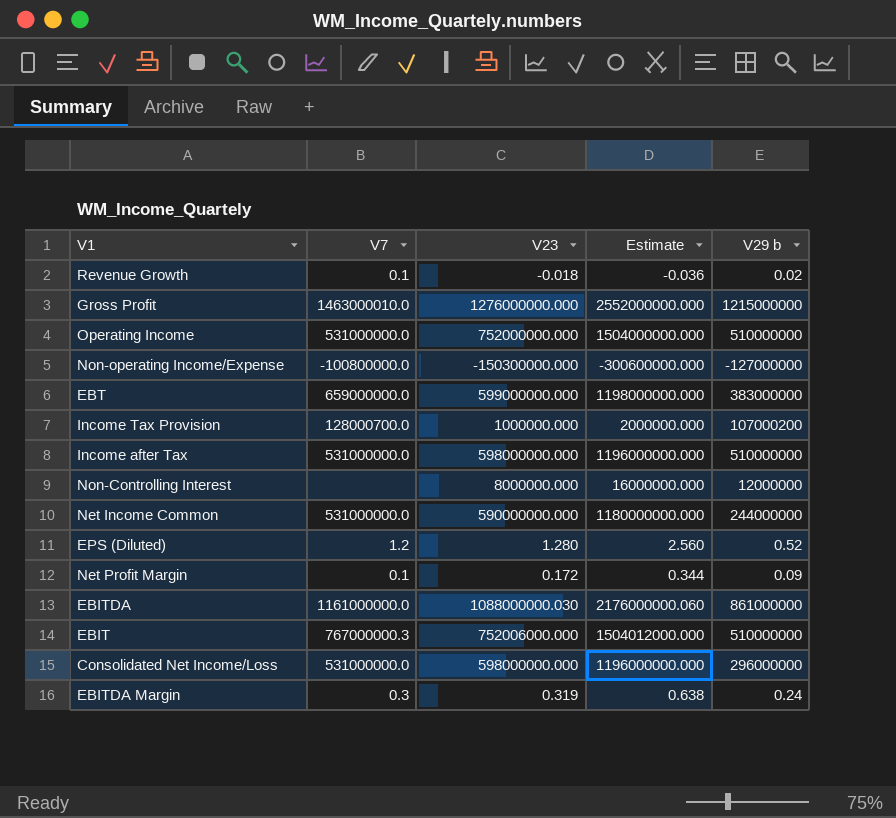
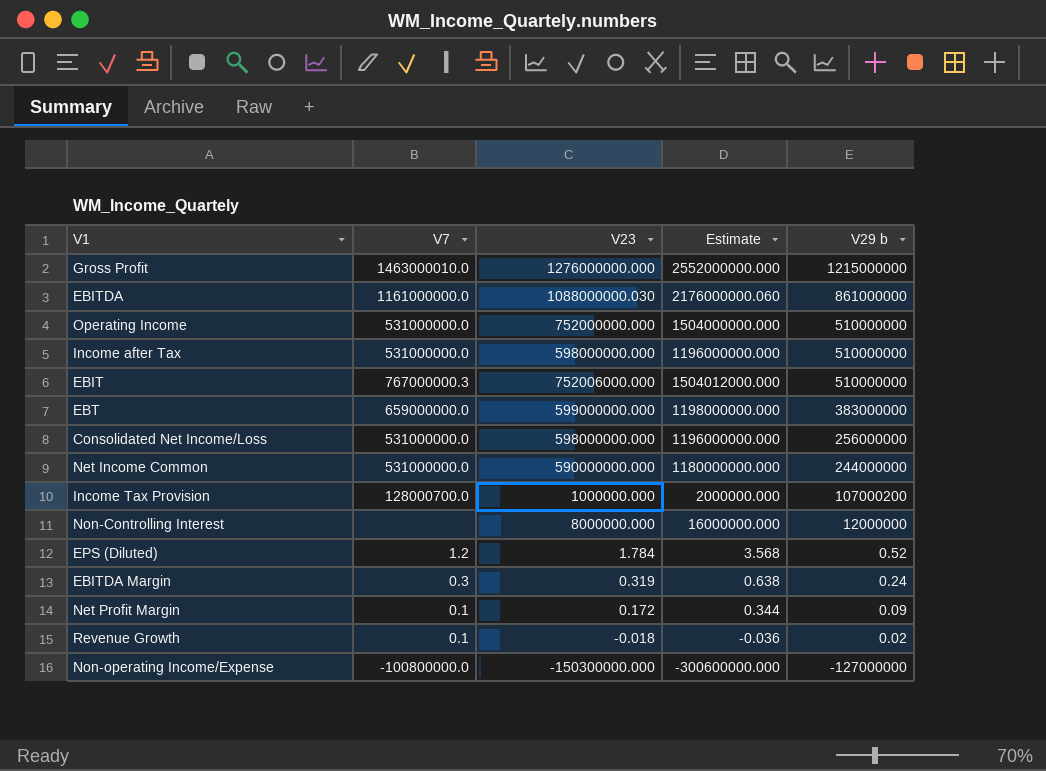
row order: none -> V29 b descending
Consolidated Net Income/Loss | V29 b: 296000000 -> 256000000
EPS (Diluted) | V23: 1.280 -> 1.784
EPS (Diluted) | Estimate: 2.560 -> 3.568

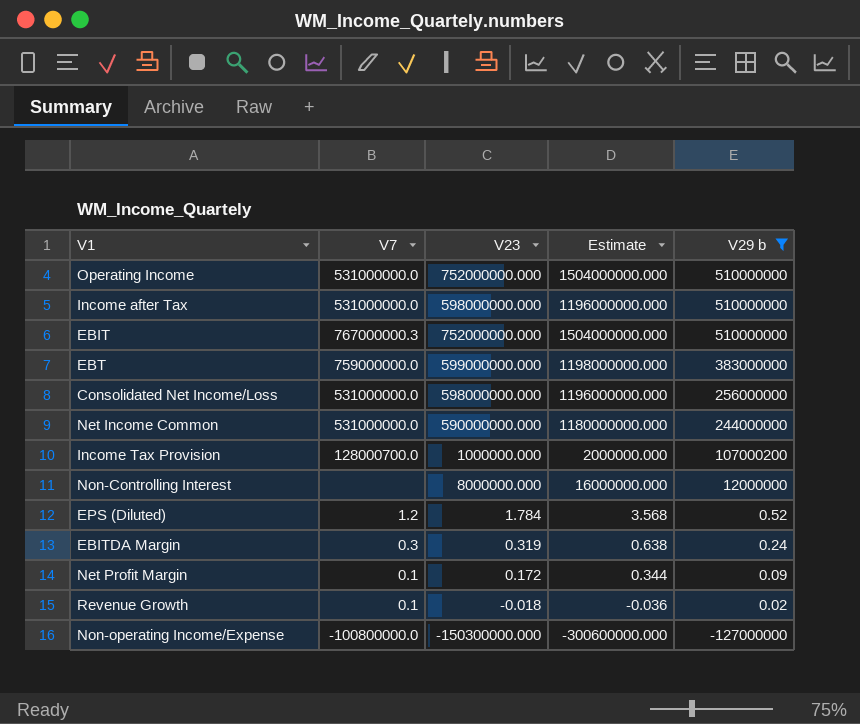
filter: none -> V29 b <= 510000000
EBIT | V23: 752006000.000 -> 752000000.000
EBIT | Estimate: 1504012000.000 -> 1504000000.000
EBT | V7: 659000000.0 -> 759000000.0

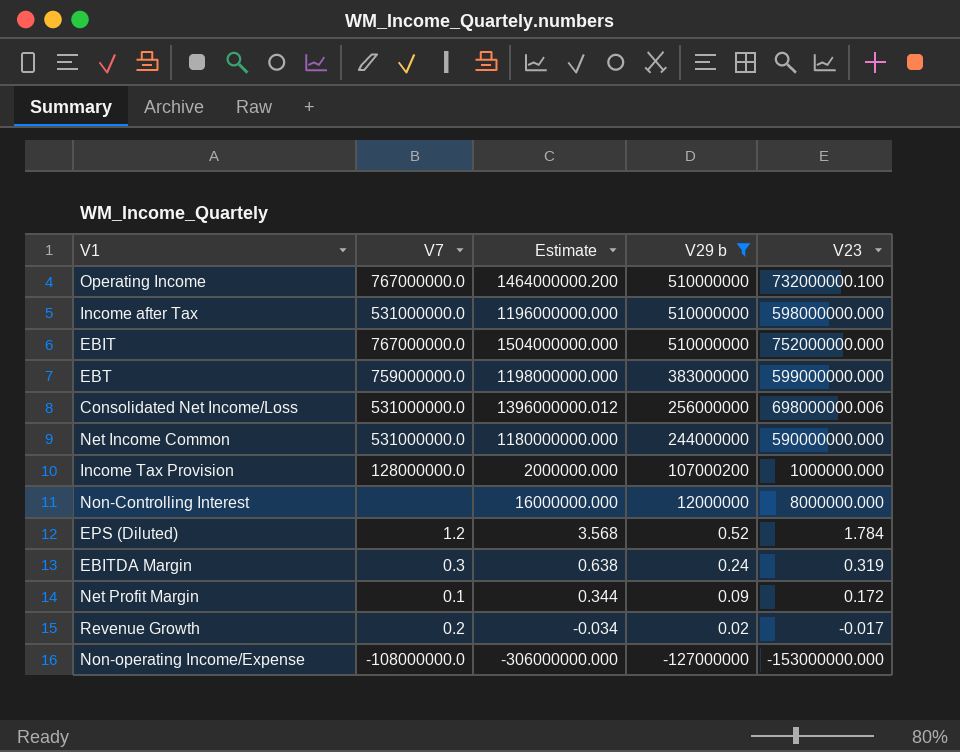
column V23 | position: 3 -> 5
Operating Income | V7: 531000000.0 -> 767000000.0
Operating Income | Estimate: 1504000000.000 -> 1464000000.200
Operating Income | V23: 752000000.000 -> 732000000.100
EBIT | V7: 767000000.3 -> 767000000.0
Consolidated Net Income/Loss | Estimate: 1196000000.000 -> 1396000000.012
Consolidated Net Income/Loss | V23: 598000000.000 -> 698000000.006
Income Tax Provision | V7: 128000700.0 -> 128000000.0
Revenue Growth | V7: 0.1 -> 0.2
Revenue Growth | Estimate: -0.036 -> -0.034
Revenue Growth | V23: -0.018 -> -0.017
Non-operating Income/Expense | V7: -100800000.0 -> -108000000.0
Non-operating Income/Expense | Estimate: -300600000.000 -> -306000000.000
Non-operating Income/Expense | V23: -150300000.000 -> -153000000.000

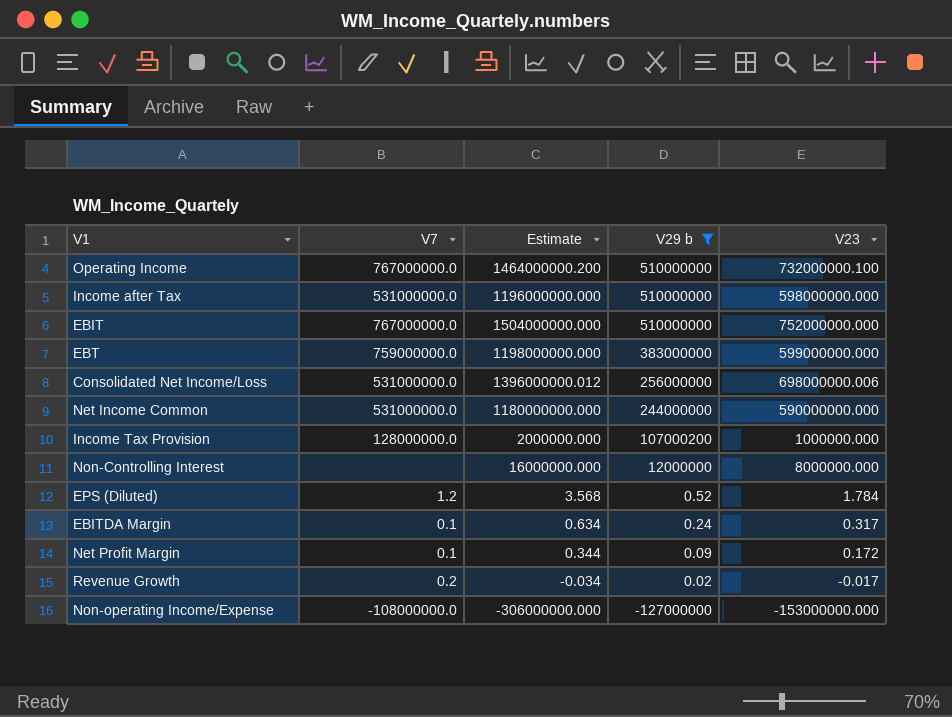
EBITDA Margin | V7: 0.3 -> 0.1
EBITDA Margin | Estimate: 0.638 -> 0.634
EBITDA Margin | V23: 0.319 -> 0.317

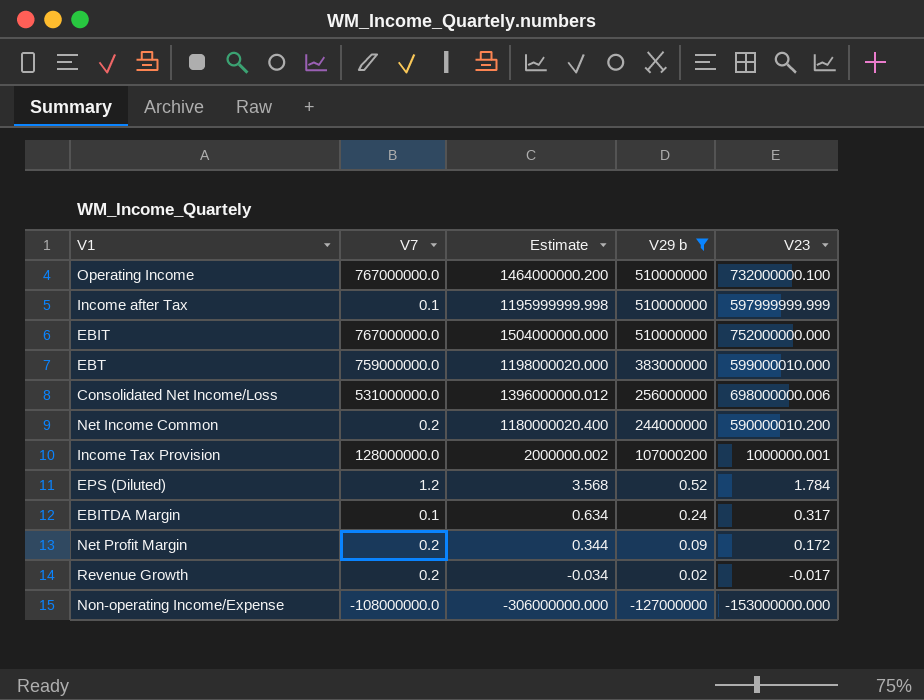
row Non-Controlling Interest: none | 16000000.000 | 12000000 | 8000000.000 -> none
Income after Tax | V7: 531000000.0 -> 0.1
Income after Tax | Estimate: 1196000000.000 -> 1195999999.998
Income after Tax | V23: 598000000.000 -> 597999999.999
EBT | Estimate: 1198000000.000 -> 1198000020.000
EBT | V23: 599000000.000 -> 599000010.000
Net Income Common | V7: 531000000.0 -> 0.2
Net Income Common | Estimate: 1180000000.000 -> 1180000020.400
Net Income Common | V23: 590000000.000 -> 590000010.200
Income Tax Provision | Estimate: 2000000.000 -> 2000000.002
Income Tax Provision | V23: 1000000.000 -> 1000000.001
Net Profit Margin | V7: 0.1 -> 0.2

